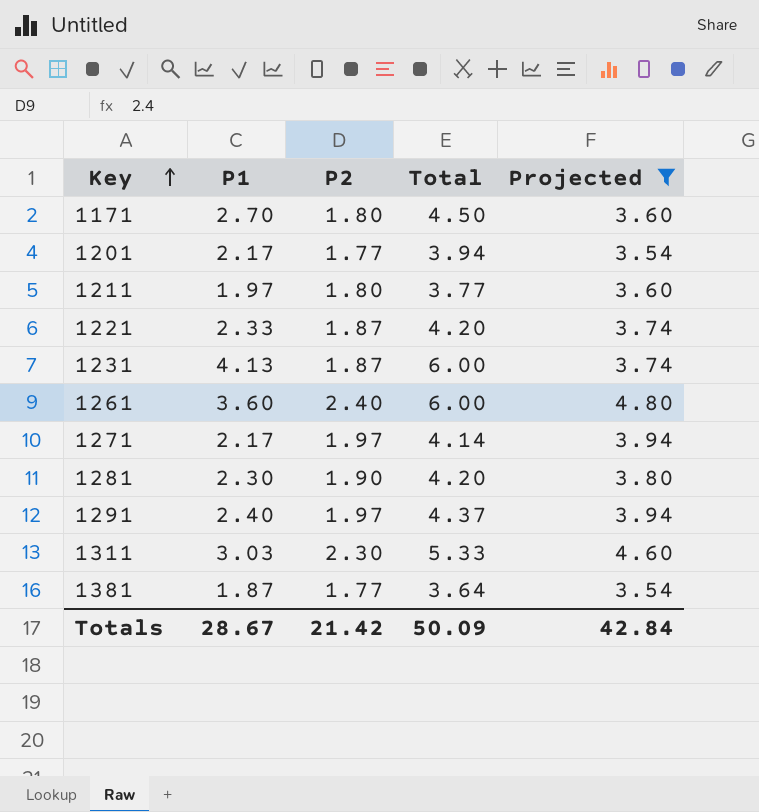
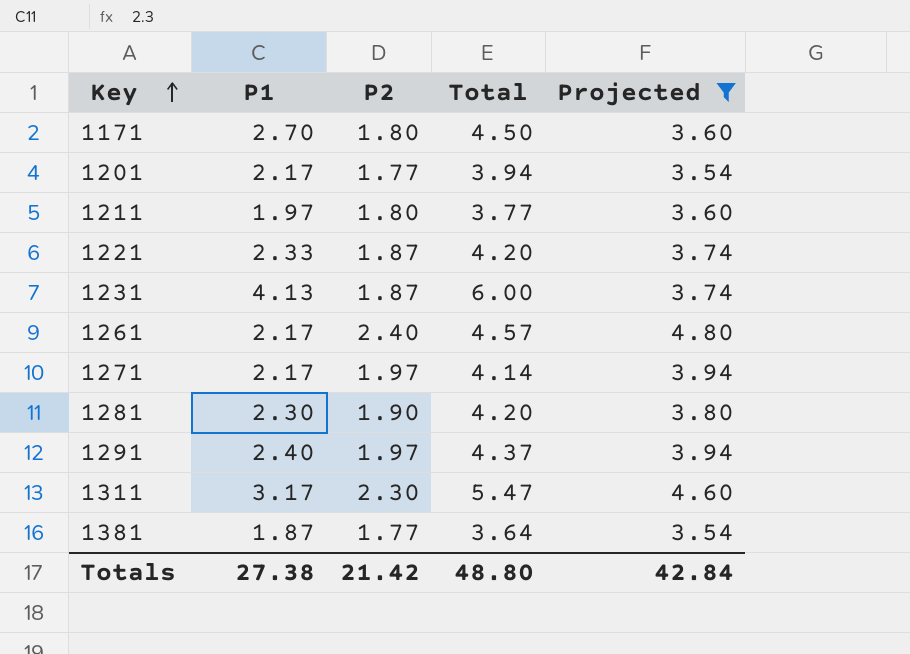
1261 | P1: 3.60 -> 2.17
1261 | Total: 6.00 -> 4.57
1311 | P1: 3.03 -> 3.17
1311 | Total: 5.33 -> 5.47
Totals | P1: 28.67 -> 27.38
Totals | Total: 50.09 -> 48.80

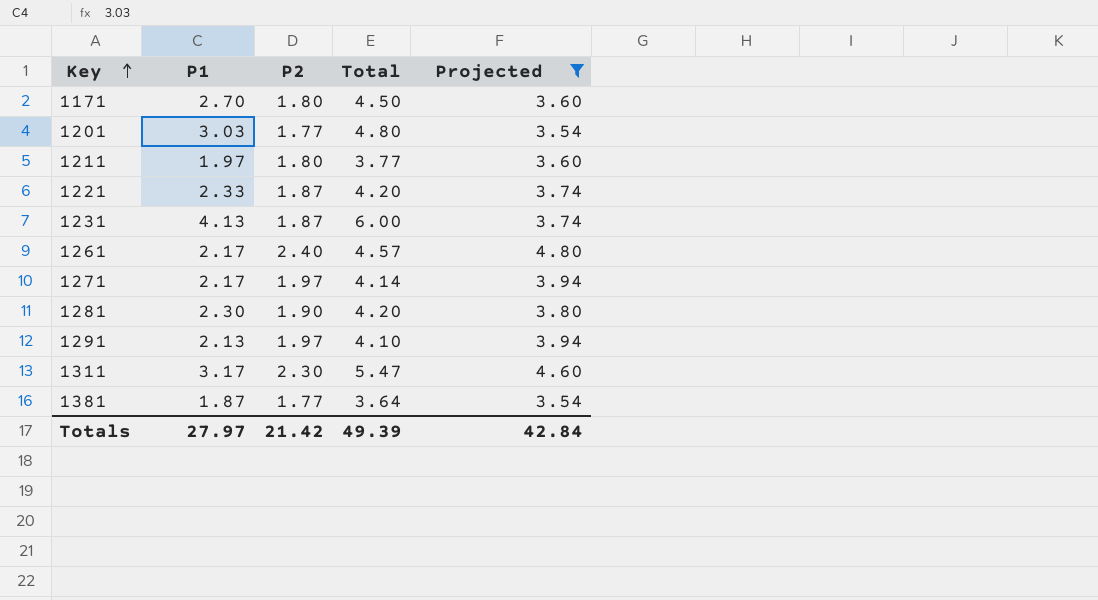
1201 | P1: 2.17 -> 3.03
1201 | Total: 3.94 -> 4.80
1291 | P1: 2.40 -> 2.13
1291 | Total: 4.37 -> 4.10
Totals | P1: 27.38 -> 27.97
Totals | Total: 48.80 -> 49.39

